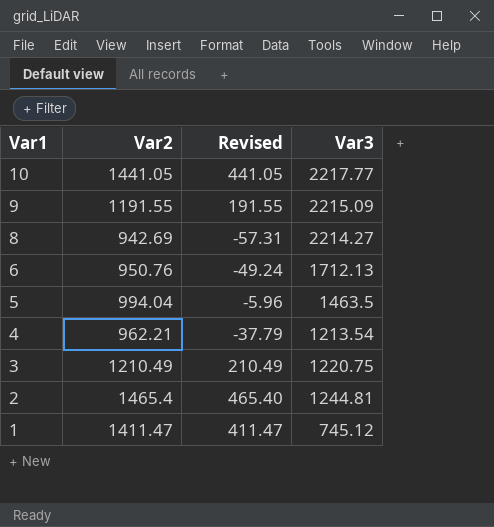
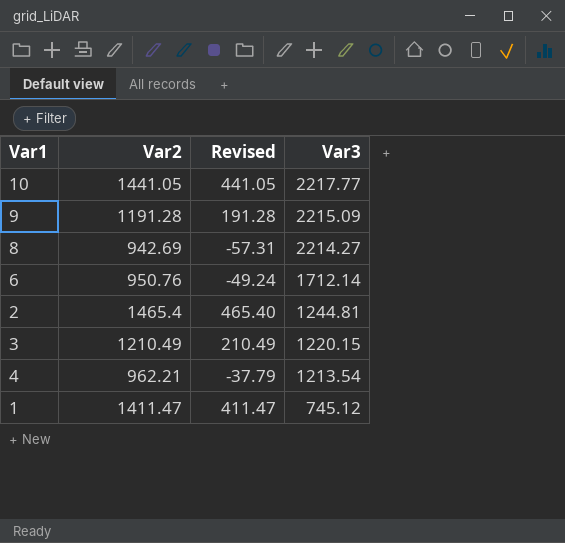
row order: Var1 descending -> Var3 descending
row 5: 994.04 | -5.96 | 1463.5 -> none
9 | Var2: 1191.55 -> 1191.28
9 | Revised: 191.55 -> 191.28
6 | Var3: 1712.13 -> 1712.14
3 | Var3: 1220.75 -> 1220.15

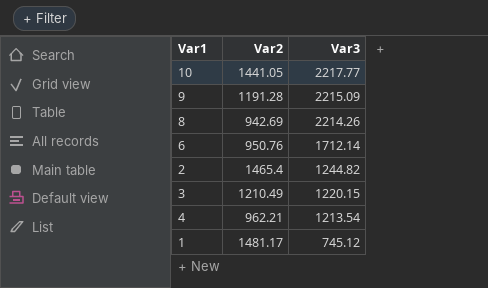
column Revised | formula: [Var2] - 1000 -> none
8 | Var3: 2214.27 -> 2214.26
2 | Var3: 1244.81 -> 1244.82
1 | Var2: 1411.47 -> 1481.17

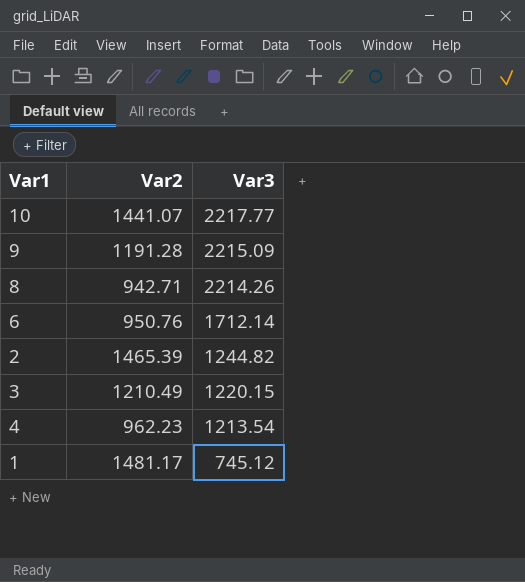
10 | Var2: 1441.05 -> 1441.07
8 | Var2: 942.69 -> 942.71
2 | Var2: 1465.4 -> 1465.39
4 | Var2: 962.21 -> 962.23

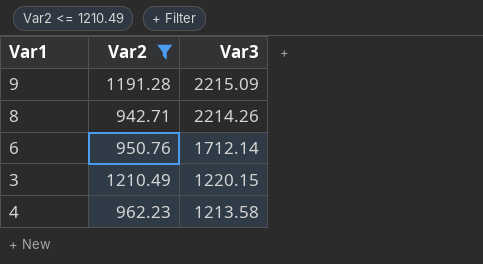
filter: none -> Var2 <= 1210.49
4 | Var3: 1213.54 -> 1213.58

